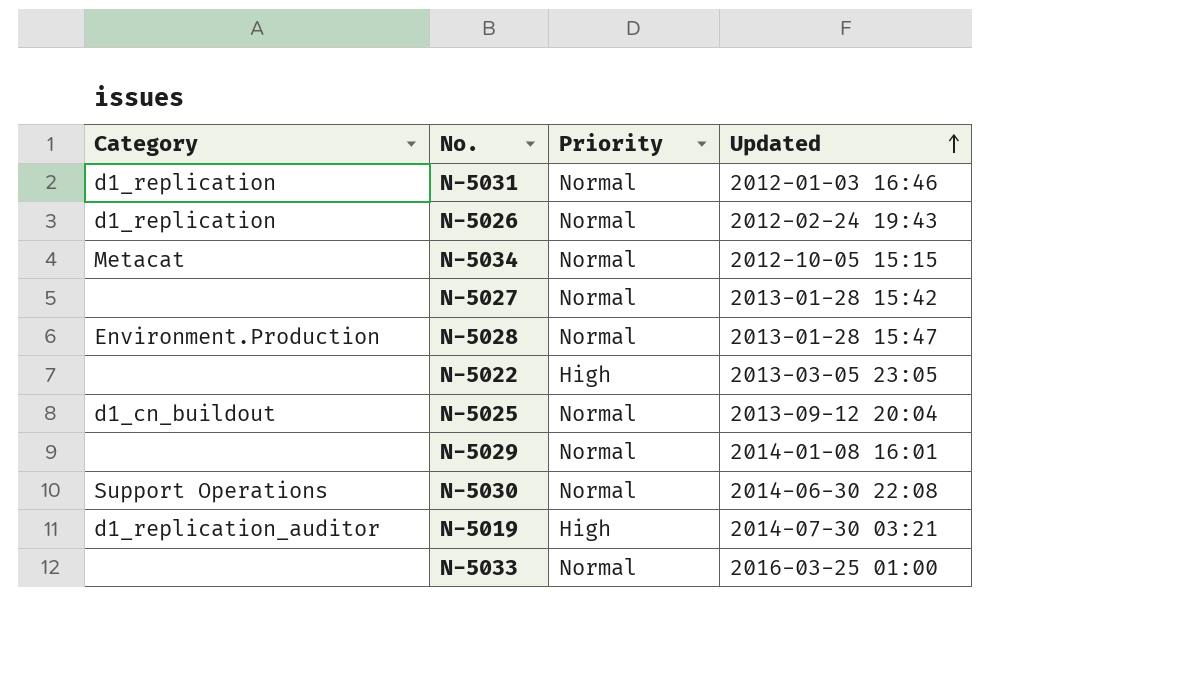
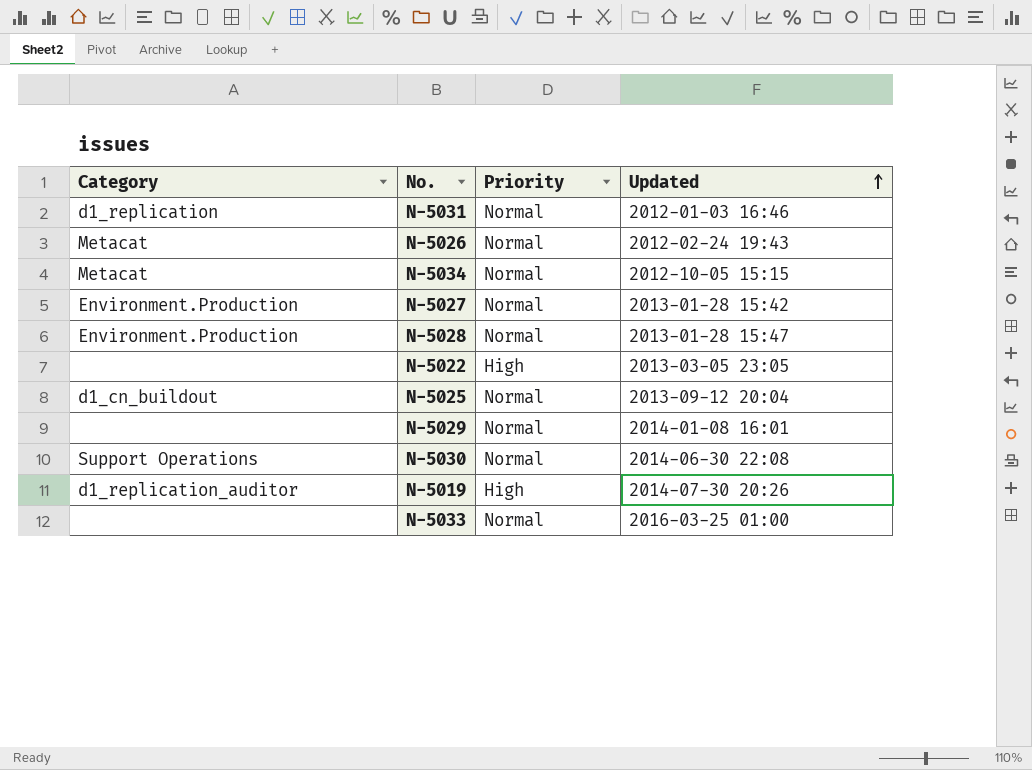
N-5026 | Category: d1_replication -> Metacat
N-5027 | Category: none -> Environment.Production
N-5019 | Updated: 2014-07-30 03:21 -> 2014-07-30 20:26

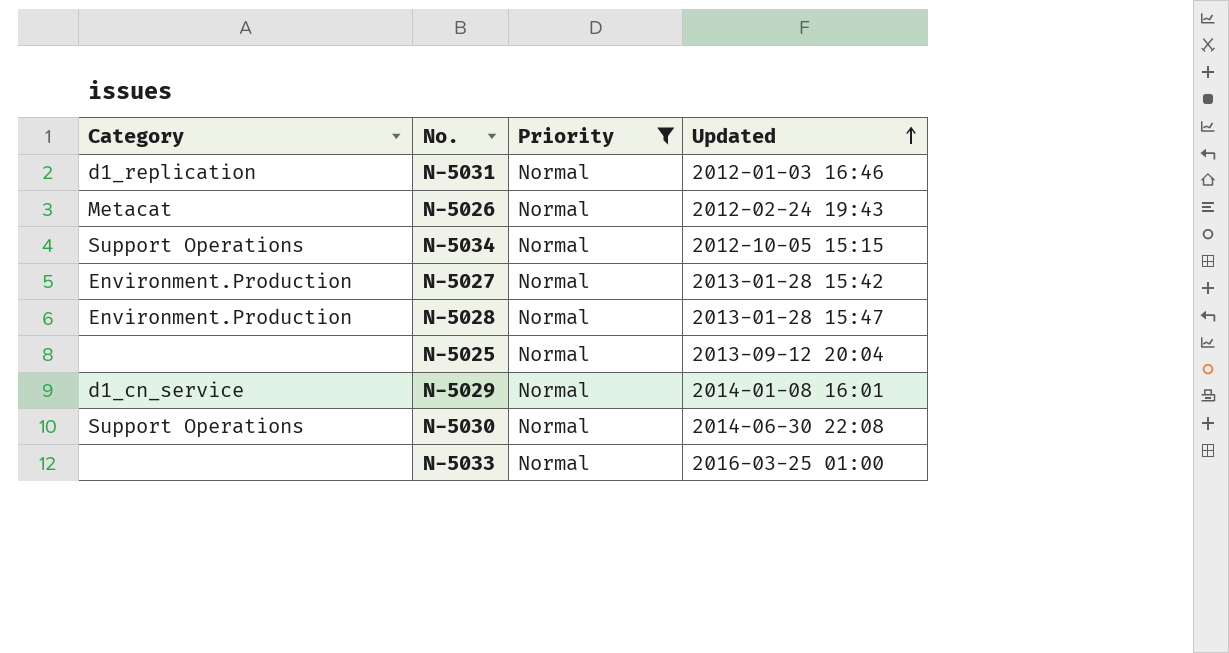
filter: none -> Priority = Normal
N-5034 | Category: Metacat -> Support Operations
N-5025 | Category: d1_cn_buildout -> none
N-5029 | Category: none -> d1_cn_service

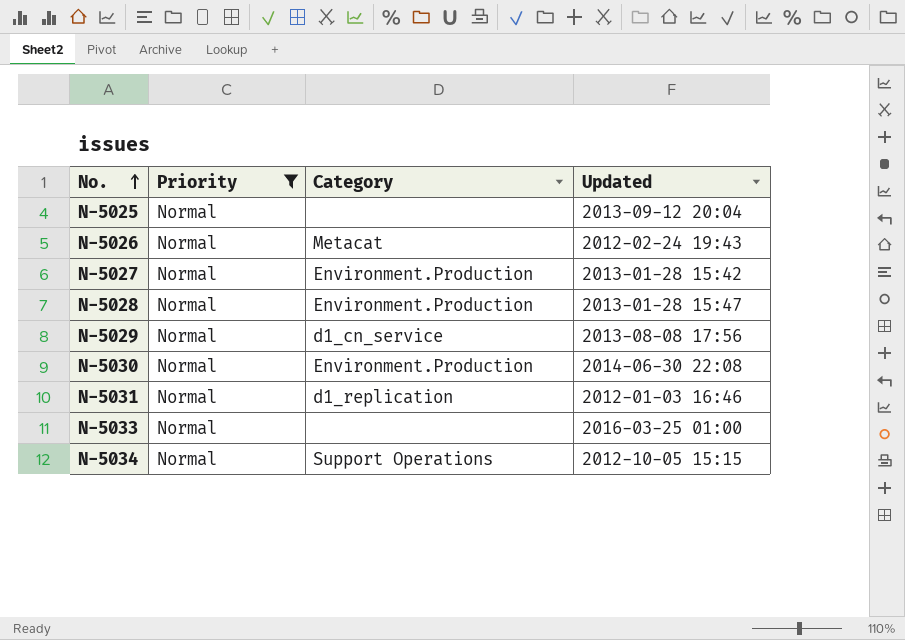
row order: Updated ascending -> No. ascending
column Category | position: 1 -> 3
N-5029 | Updated: 2014-01-08 16:01 -> 2013-08-08 17:56
N-5030 | Category: Support Operations -> Environment.Production

